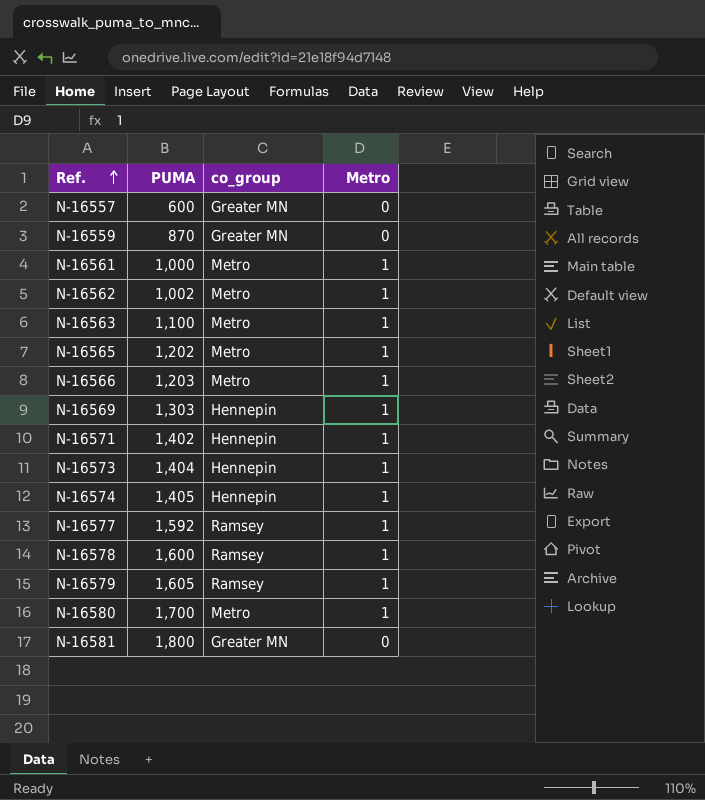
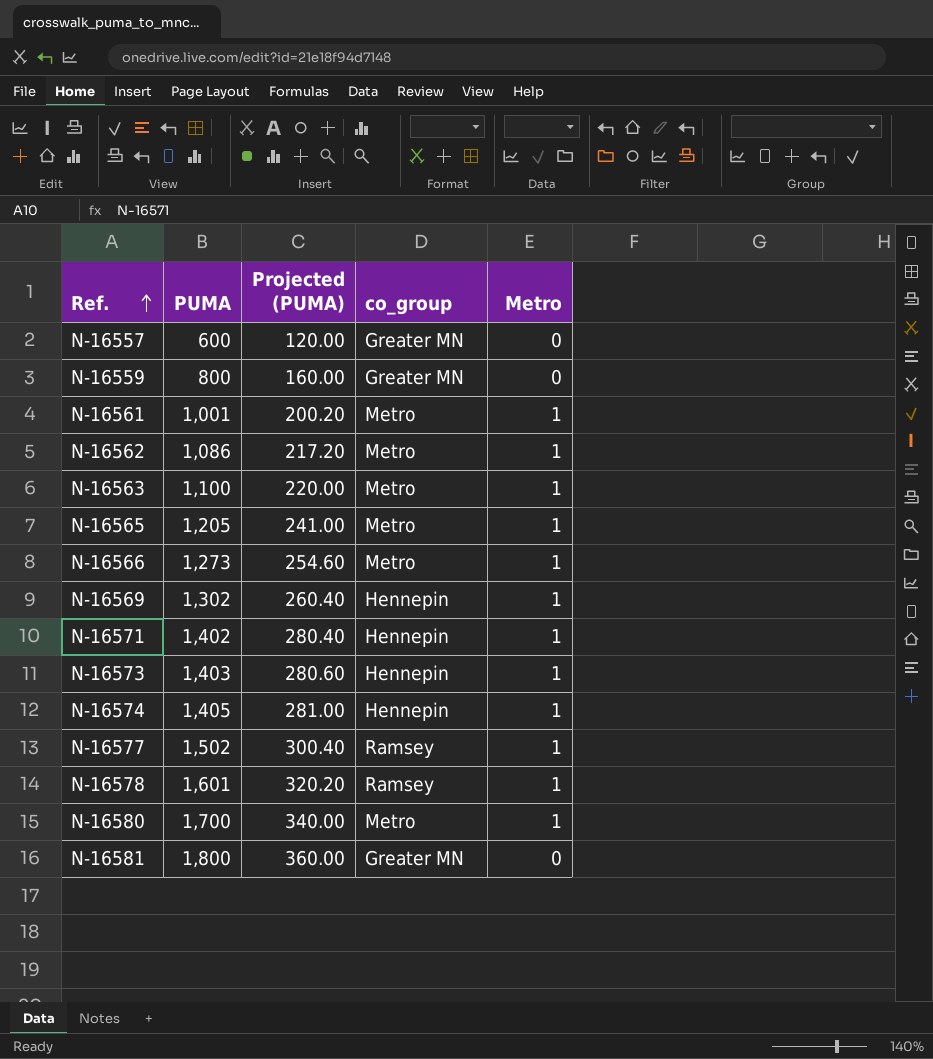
column Projected (PUMA) | formula: none -> [PUMA] * 0.2
row N-16579: 1,605 | Ramsey | 1 -> none
N-16559 | PUMA: 870 -> 800
N-16561 | PUMA: 1,000 -> 1,001
N-16562 | PUMA: 1,002 -> 1,086
N-16565 | PUMA: 1,202 -> 1,205
N-16566 | PUMA: 1,203 -> 1,273
N-16569 | PUMA: 1,303 -> 1,302
N-16573 | PUMA: 1,404 -> 1,403
N-16577 | PUMA: 1,592 -> 1,502
N-16578 | PUMA: 1,600 -> 1,601

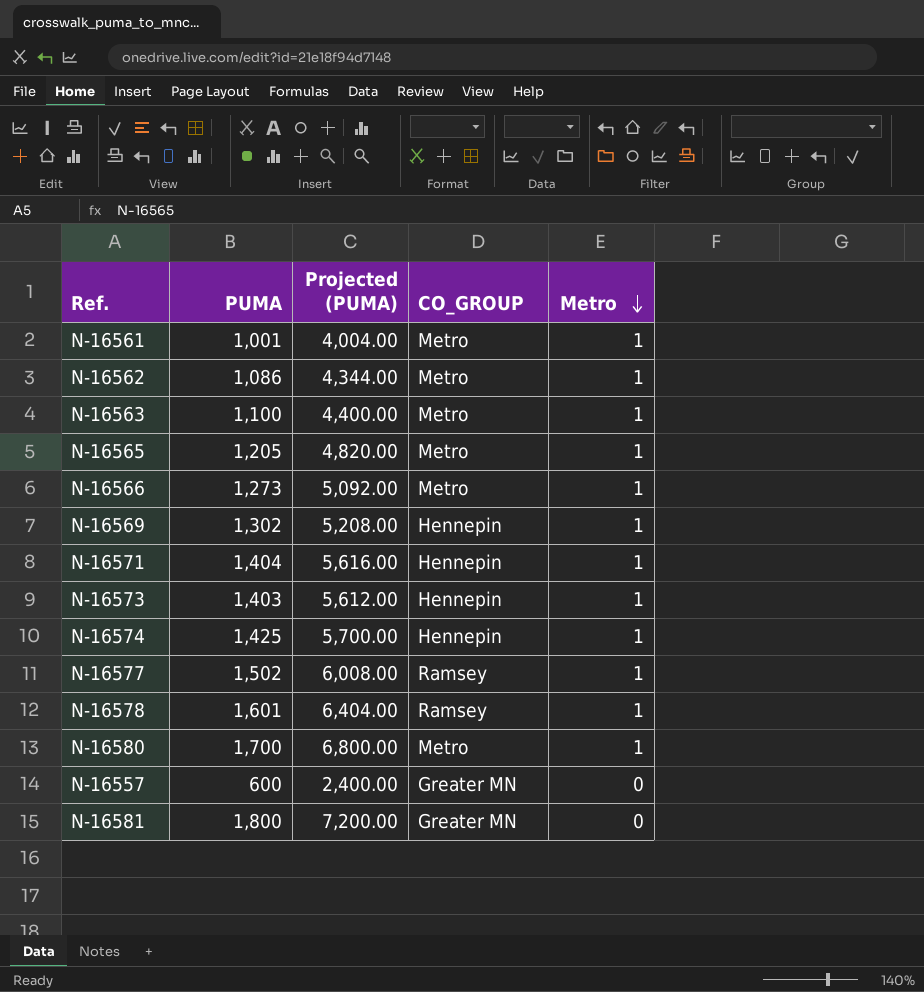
row order: Ref. ascending -> Metro descending
column Projected (PUMA) | formula: [PUMA] * 0.2 -> [PUMA] * 4
column name: co_group -> CO_GROUP
row N-16559: 800 | 160.00 | Greater MN | 0 -> none
N-16571 | PUMA: 1,402 -> 1,404
N-16574 | PUMA: 1,405 -> 1,425

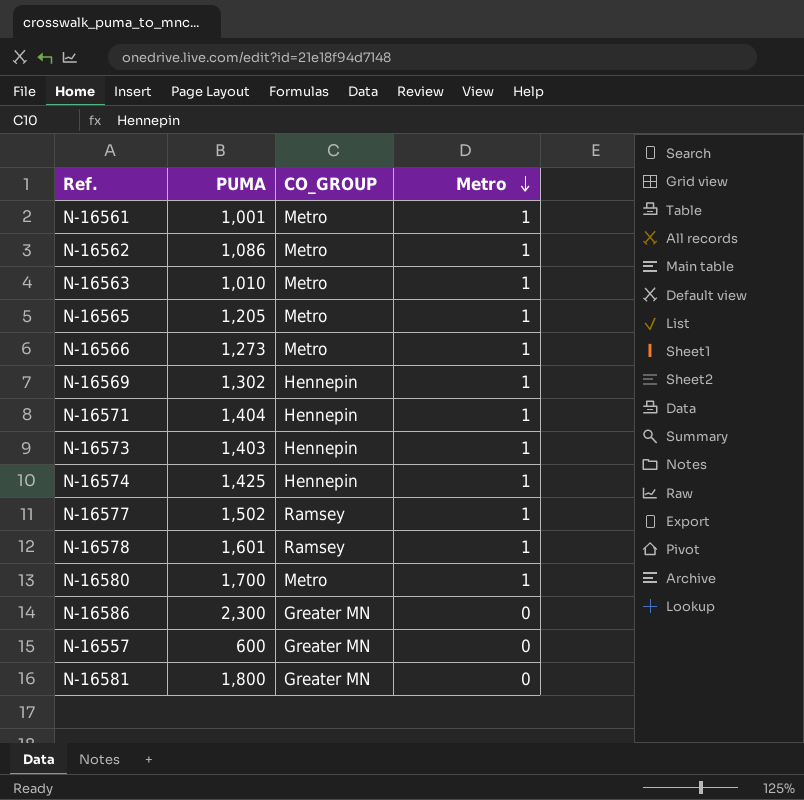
column Projected (PUMA) | formula: [PUMA] * 4 -> none
N-16563 | PUMA: 1,100 -> 1,010
row N-16586: none -> 2,300 | Greater MN | 0

